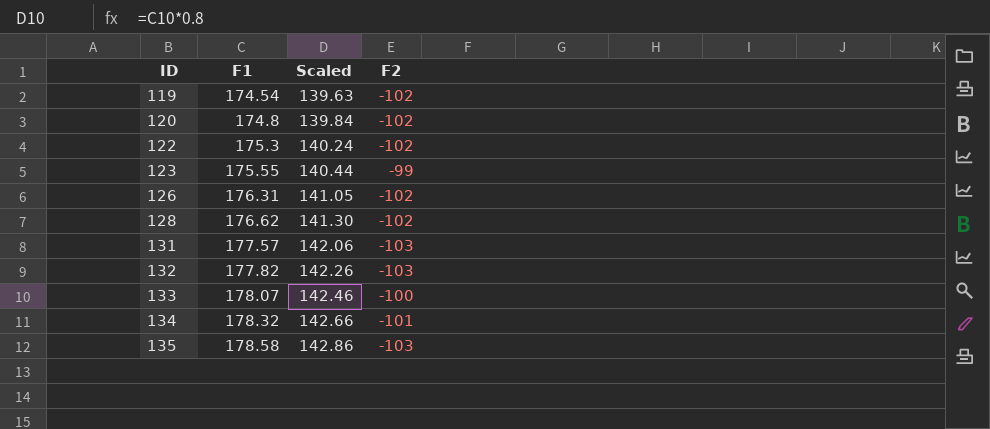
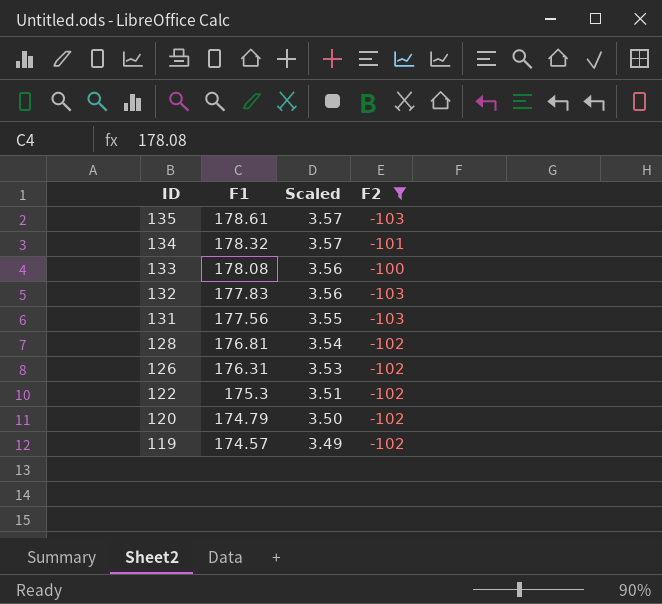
filter: none -> F2 != -99
row order: ID ascending -> ID descending
column Scaled | formula: [F1] * 0.8 -> [F1] * 0.02
135 | F1: 178.58 -> 178.61
133 | F1: 178.07 -> 178.08
132 | F1: 177.82 -> 177.83
131 | F1: 177.57 -> 177.56
128 | F1: 176.62 -> 176.81
120 | F1: 174.8 -> 174.79
119 | F1: 174.54 -> 174.57

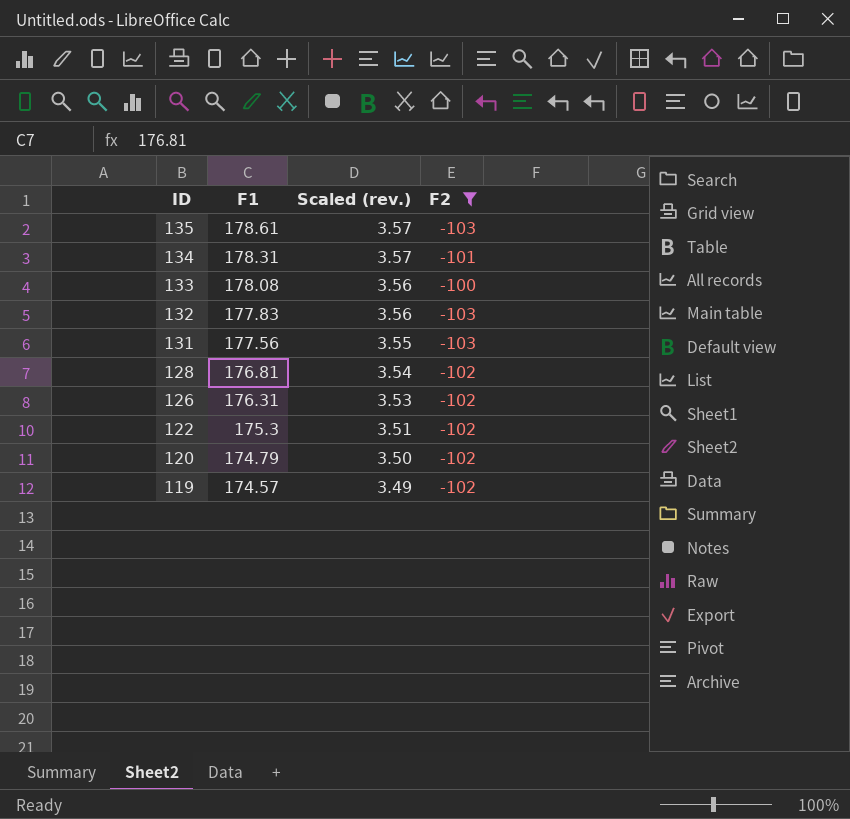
column name: Scaled -> Scaled (rev.)
134 | F1: 178.32 -> 178.31

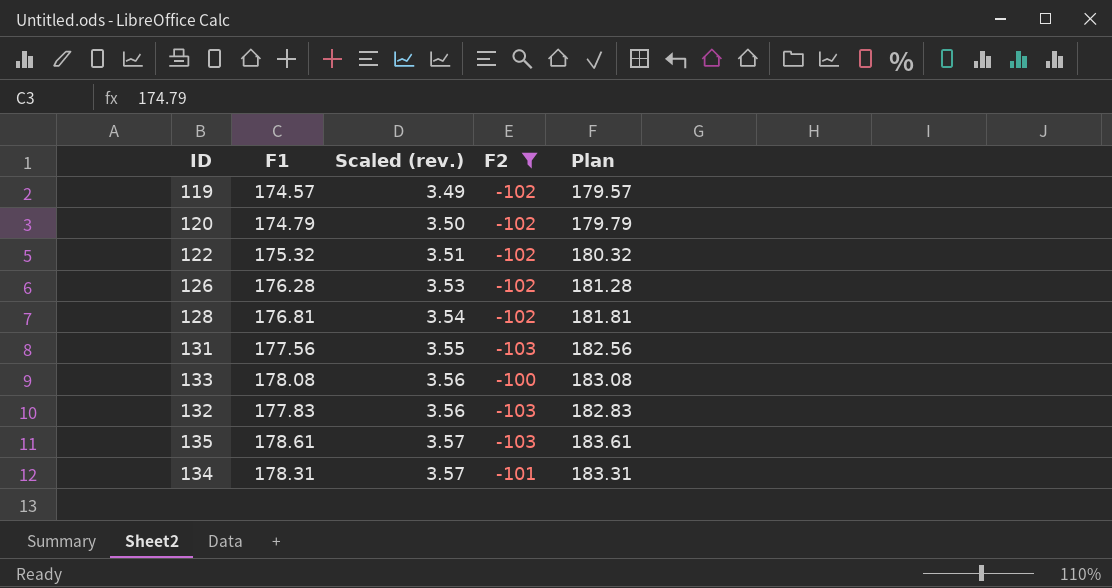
row order: ID descending -> Scaled (rev.) ascending
column Plan | formula: none -> [F1] + 5
122 | F1: 175.3 -> 175.32
126 | F1: 176.31 -> 176.28

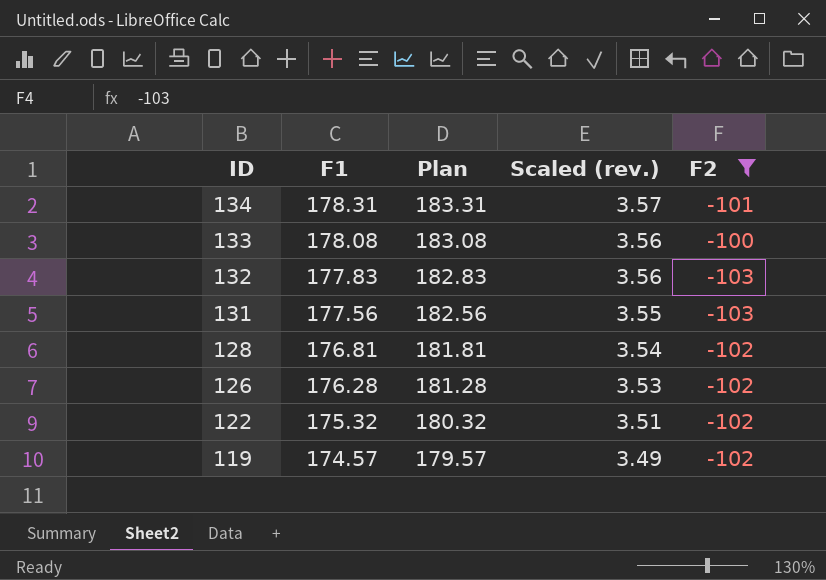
row order: Scaled (rev.) ascending -> ID descending
column Plan | position: 5 -> 3
row 120: 174.79 | 3.50 | -102 | 179.79 -> none
row 135: 178.61 | 3.57 | -103 | 183.61 -> none

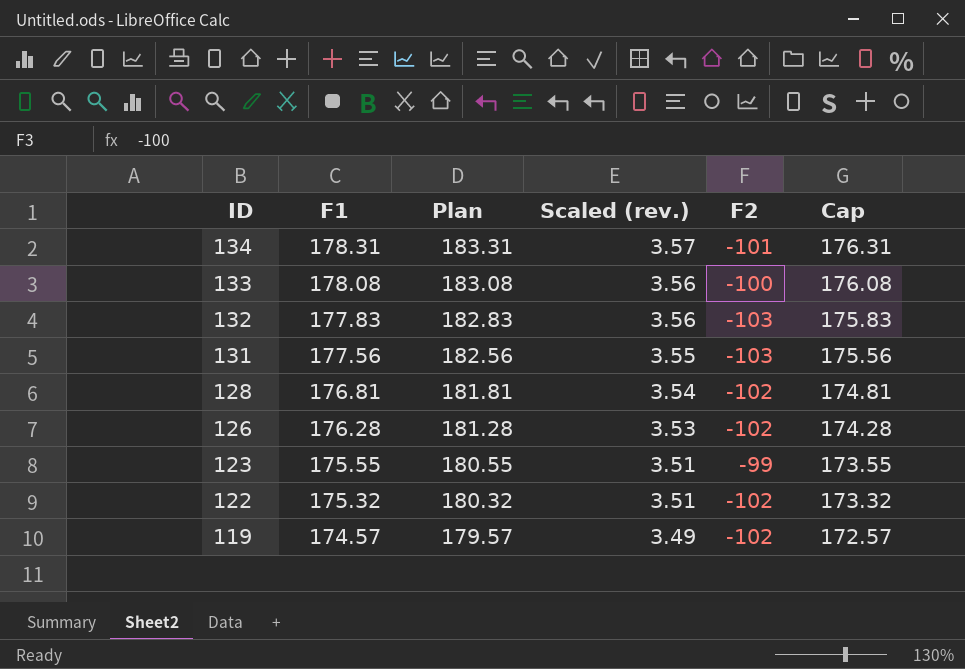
filter: F2 != -99 -> none
column Cap | formula: none -> [F1] - 2

